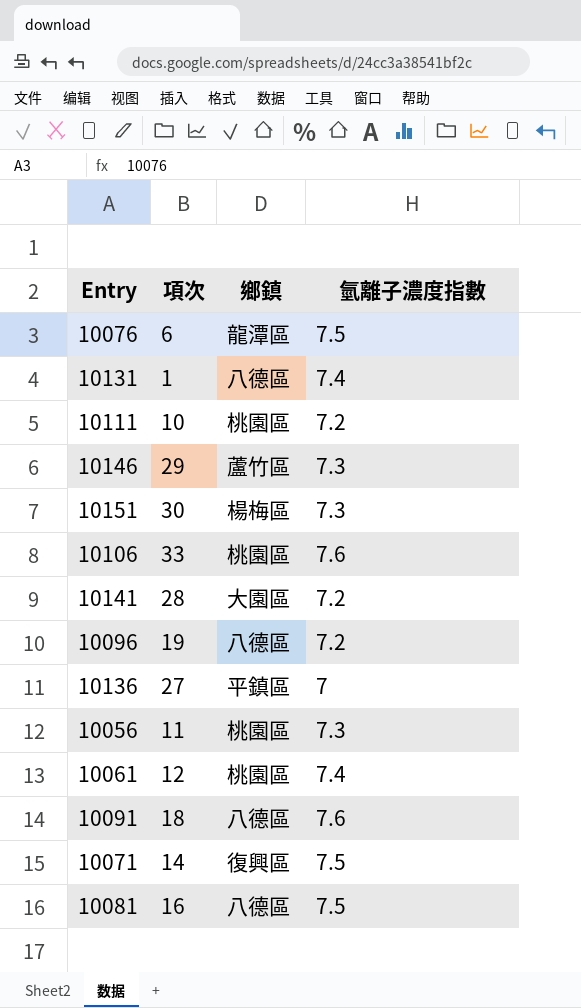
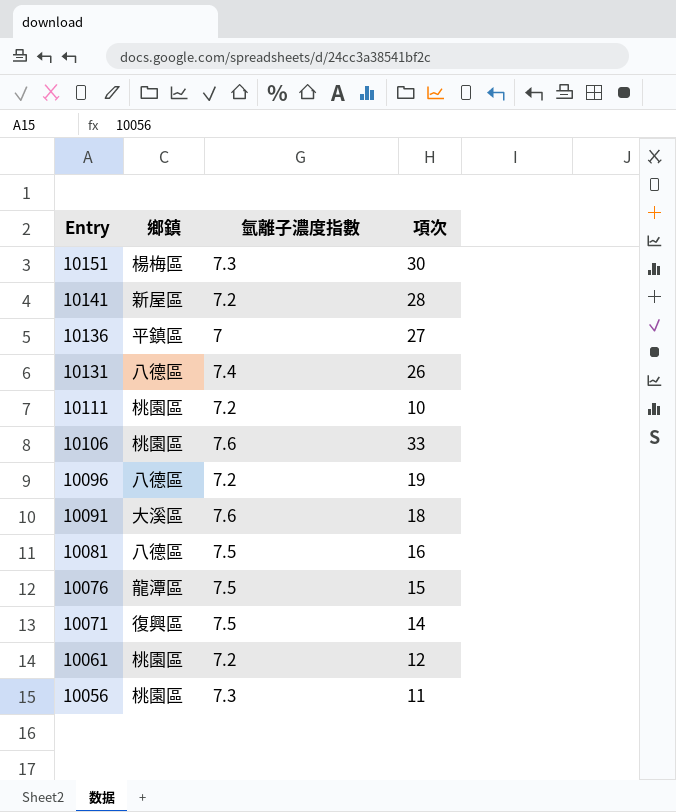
row order: none -> Entry descending
column 項次 | position: 2 -> 4
row 10146: 29 | 蘆竹區 | 7.3 -> none
10141 | 鄉鎮: 大園區 -> 新屋區
10131 | 項次: 1 -> 26
10091 | 鄉鎮: 八德區 -> 大溪區
10076 | 項次: 6 -> 15
10061 | 氫離子濃度指數: 7.4 -> 7.2

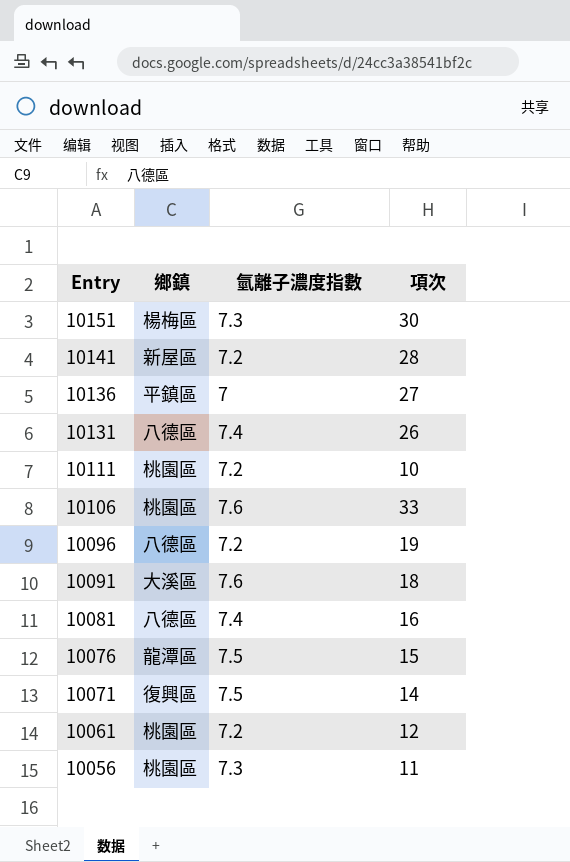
10081 | 氫離子濃度指數: 7.5 -> 7.4

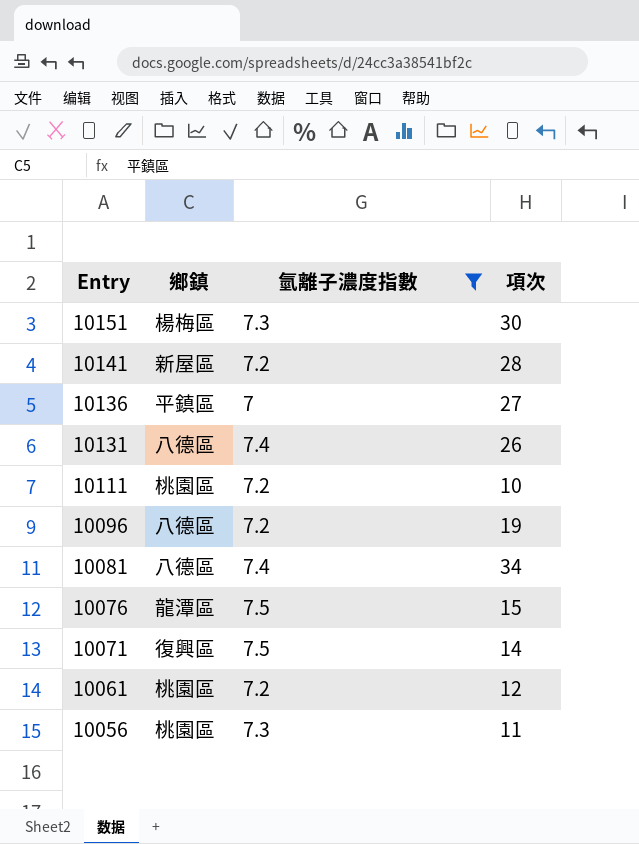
filter: none -> 氫離子濃度指數 != 7.6
10081 | 項次: 16 -> 34

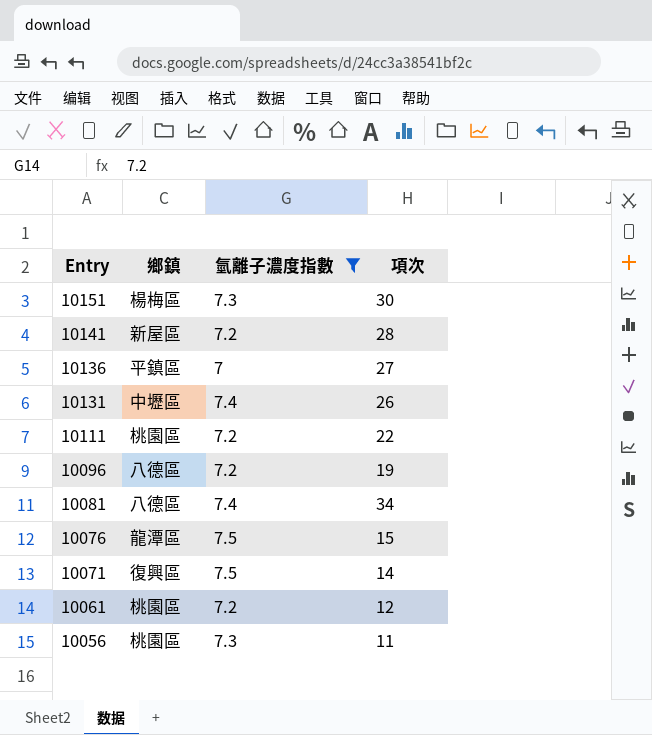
10131 | 鄉鎮: 八德區 -> 中壢區
10111 | 項次: 10 -> 22

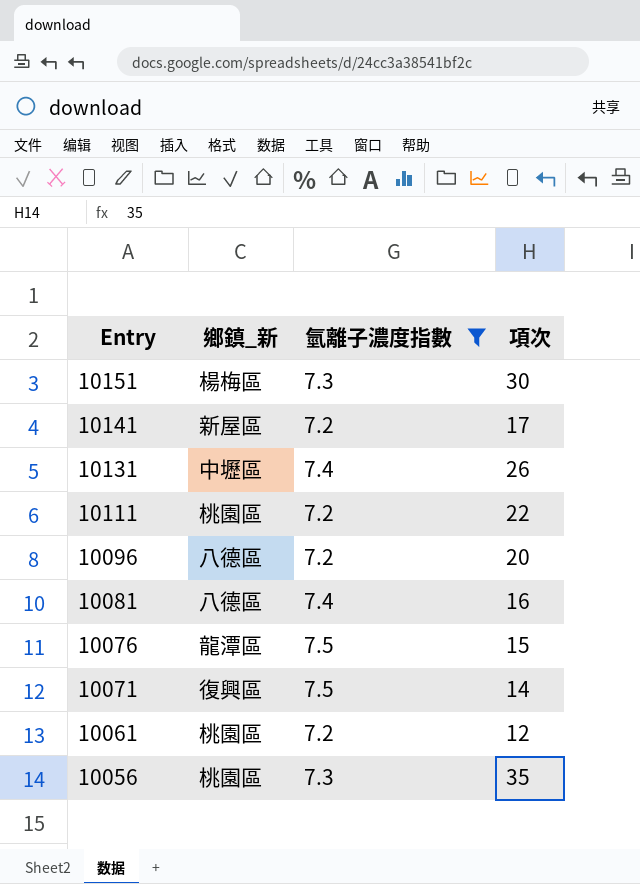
column name: 鄉鎮 -> 鄉鎮_新
row 10136: 平鎮區 | 7 | 27 -> none
10141 | 項次: 28 -> 17
10096 | 項次: 19 -> 20
10081 | 項次: 34 -> 16
10056 | 項次: 11 -> 35

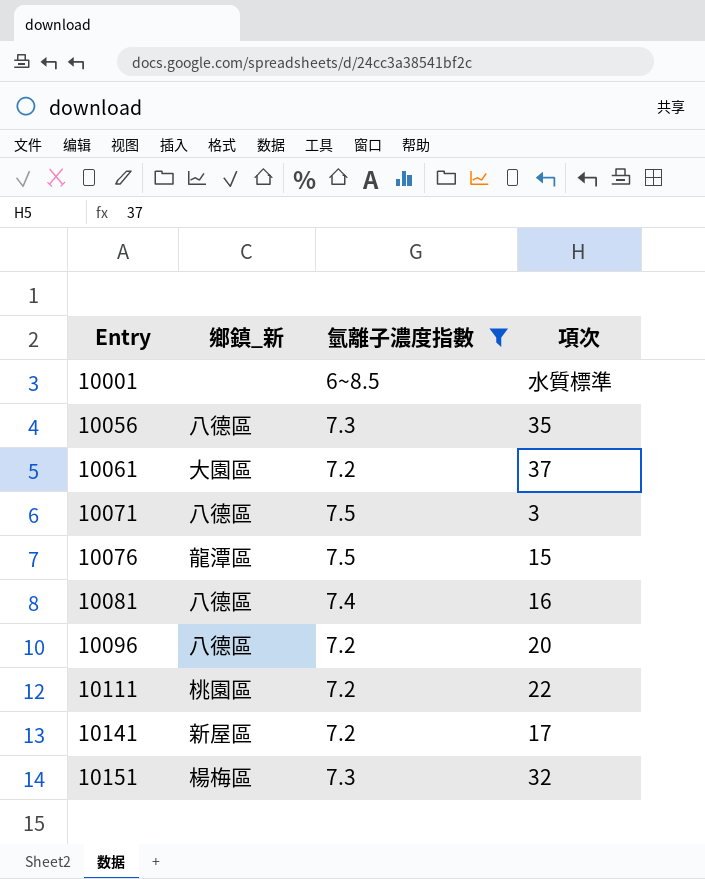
row order: Entry descending -> Entry ascending
row 10131: 中壢區 | 7.4 | 26 -> none
row 10001: none -> none | 6~8.5 | 水質標準
10056 | 鄉鎮_新: 桃園區 -> 八德區
10061 | 鄉鎮_新: 桃園區 -> 大園區
10061 | 項次: 12 -> 37
10071 | 鄉鎮_新: 復興區 -> 八德區
10071 | 項次: 14 -> 3
10151 | 項次: 30 -> 32

